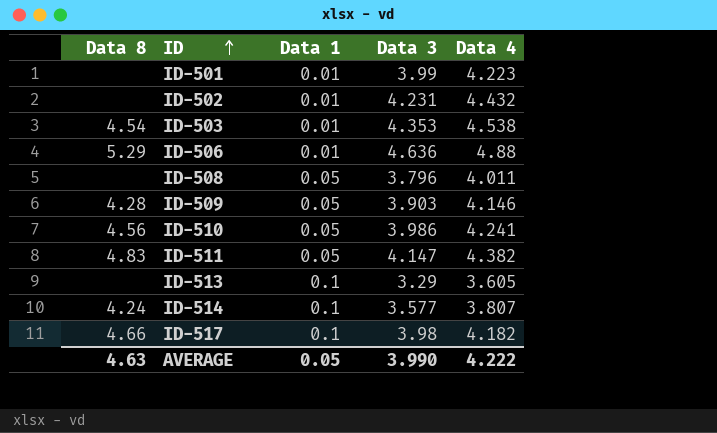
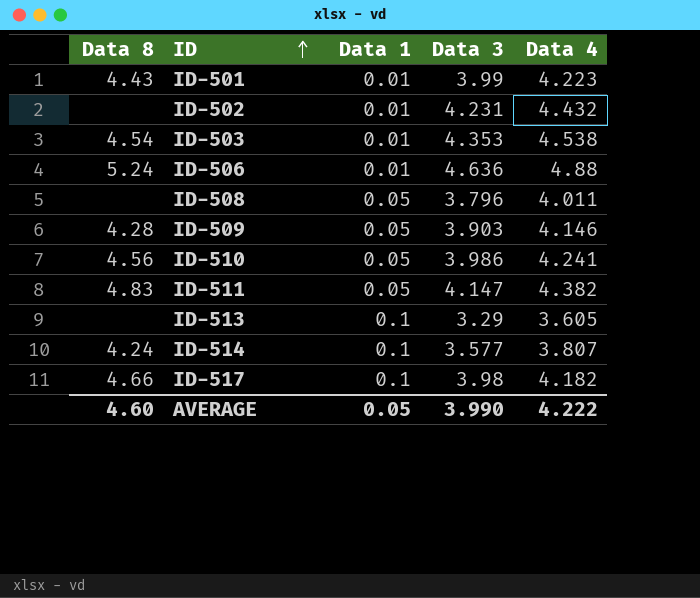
ID-501 | Data 8: none -> 4.43
ID-506 | Data 8: 5.29 -> 5.24
AVERAGE | Data 8: 4.63 -> 4.60

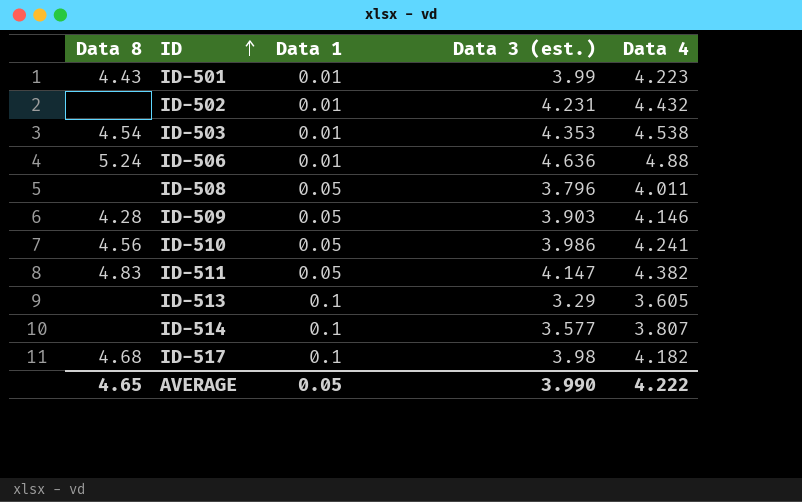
column name: Data 3 -> Data 3 (est.)
ID-514 | Data 8: 4.24 -> none
ID-517 | Data 8: 4.66 -> 4.68
AVERAGE | Data 8: 4.60 -> 4.65

